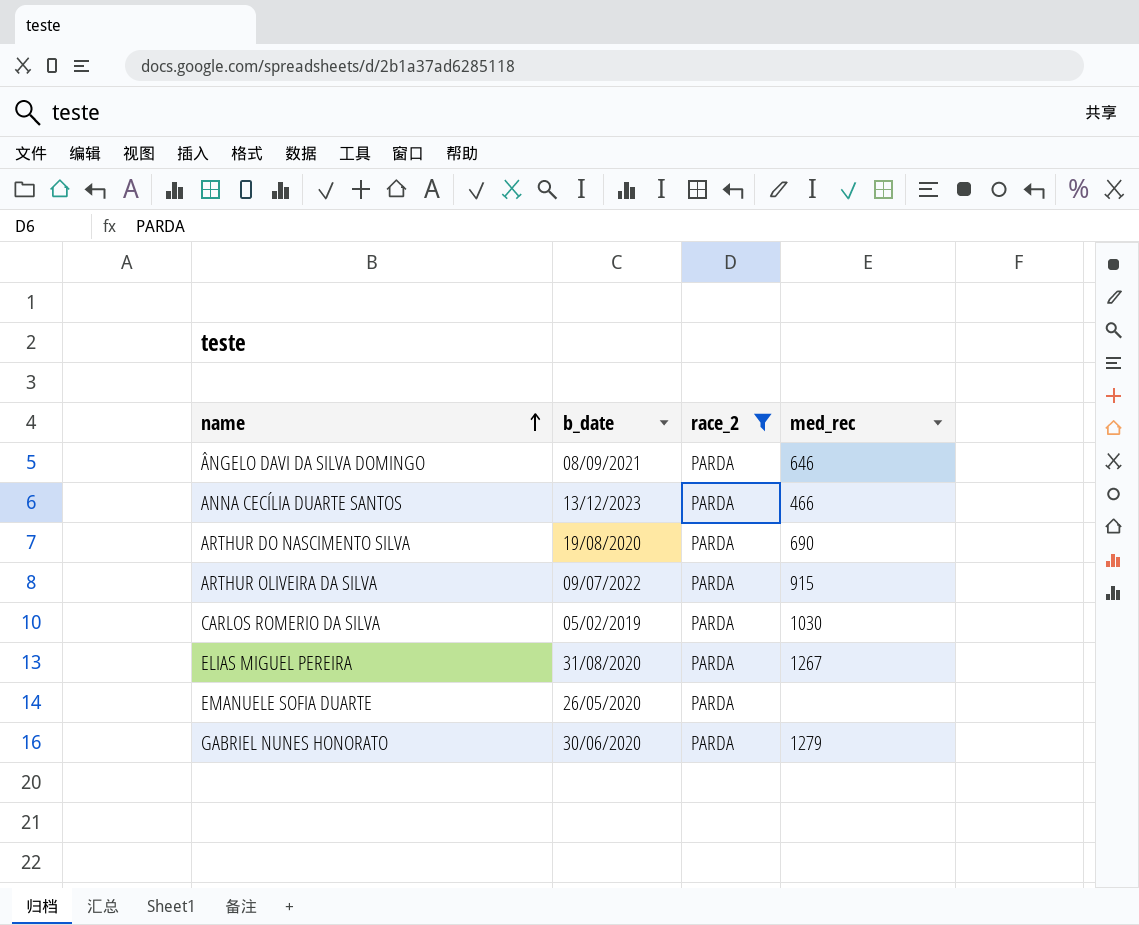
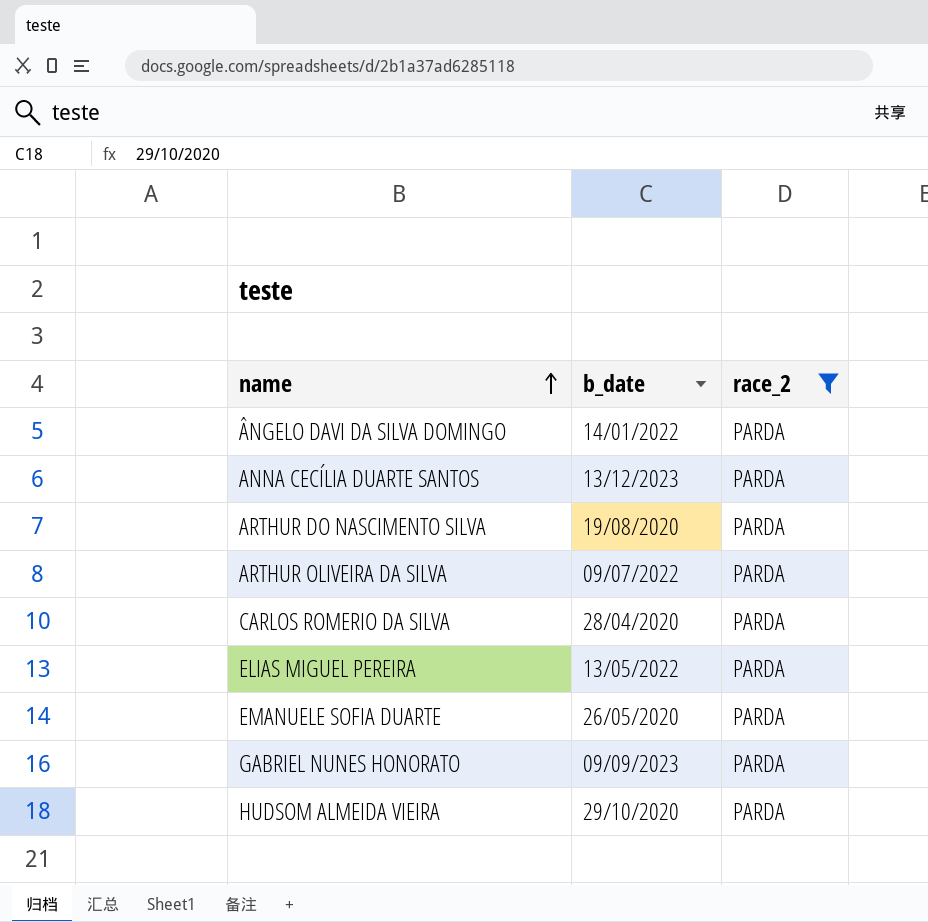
column med_rec | position: 4 -> none
ÂNGELO DAVI DA SILVA DOMINGO | b_date: 08/09/2021 -> 14/01/2022
CARLOS ROMERIO DA SILVA | b_date: 05/02/2019 -> 28/04/2020
ELIAS MIGUEL PEREIRA | b_date: 31/08/2020 -> 13/05/2022
GABRIEL NUNES HONORATO | b_date: 30/06/2020 -> 09/09/2023
row HUDSOM ALMEIDA VIEIRA: none -> 29/10/2020 | PARDA

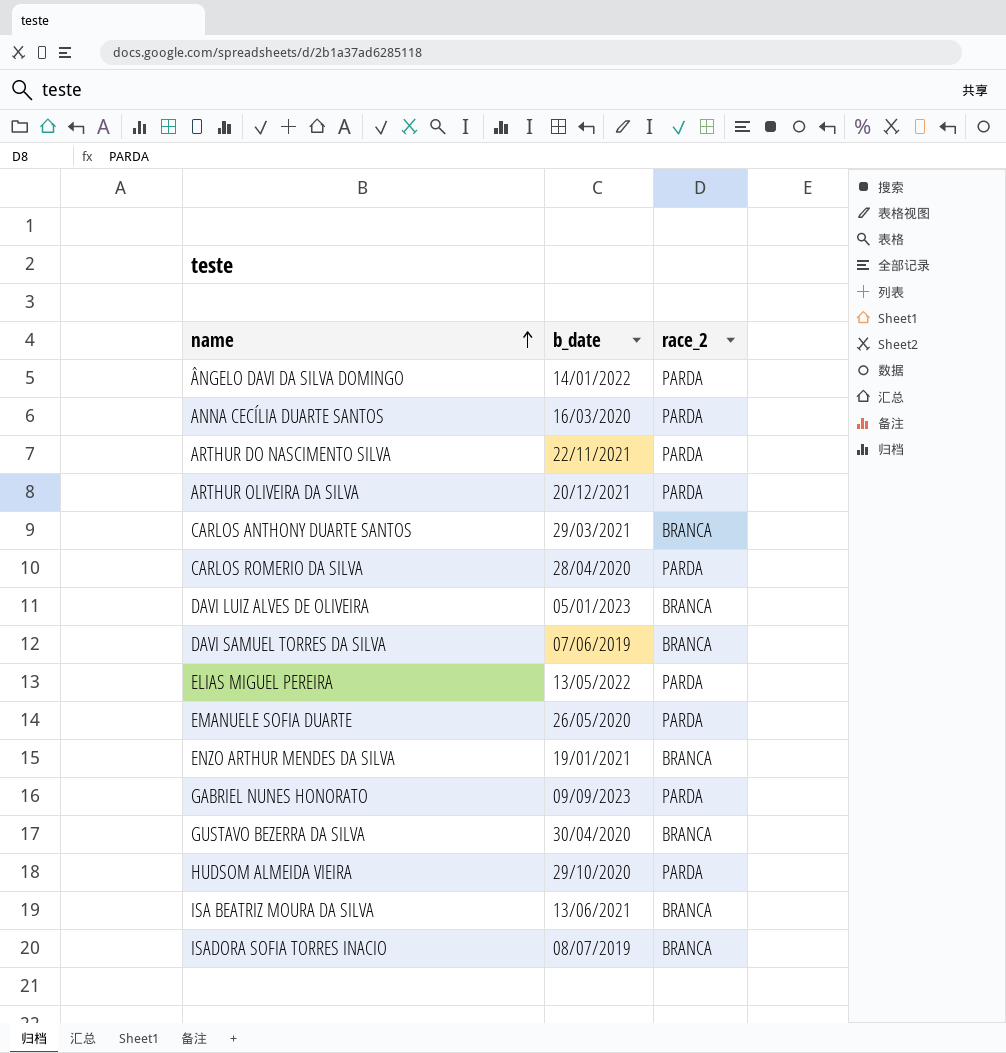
filter: race_2 = PARDA -> none
ANNA CECÍLIA DUARTE SANTOS | b_date: 13/12/2023 -> 16/03/2020
ARTHUR DO NASCIMENTO SILVA | b_date: 19/08/2020 -> 22/11/2021
ARTHUR OLIVEIRA DA SILVA | b_date: 09/07/2022 -> 20/12/2021

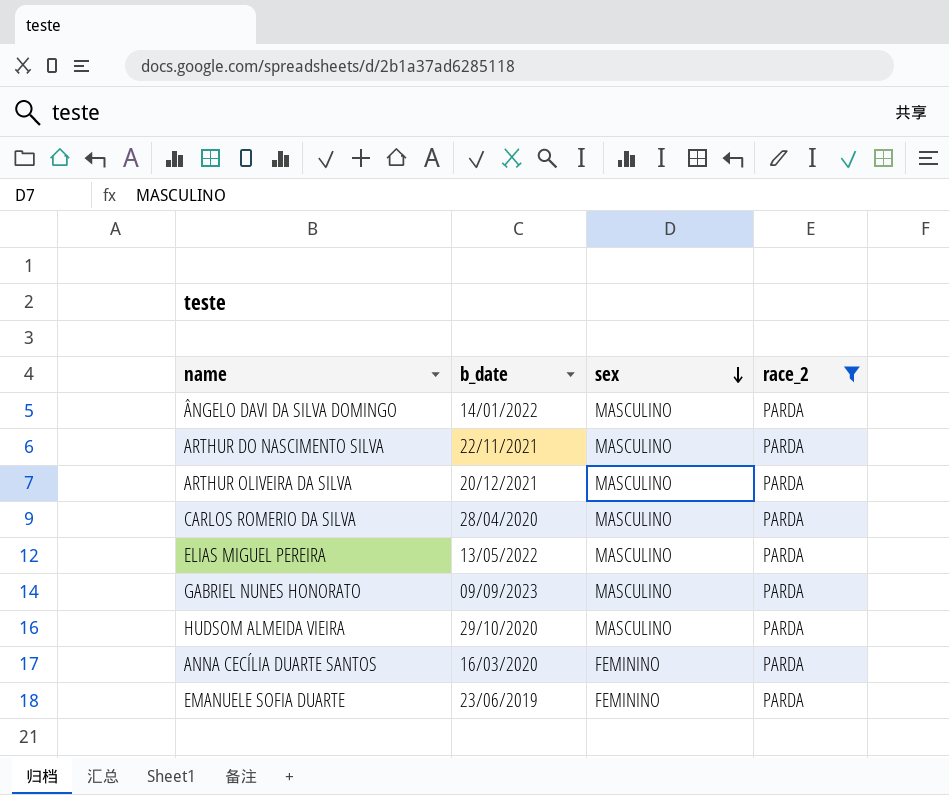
filter: none -> race_2 = PARDA
row order: name ascending -> sex descending
column sex | position: none -> 3
EMANUELE SOFIA DUARTE | b_date: 26/05/2020 -> 23/06/2019

